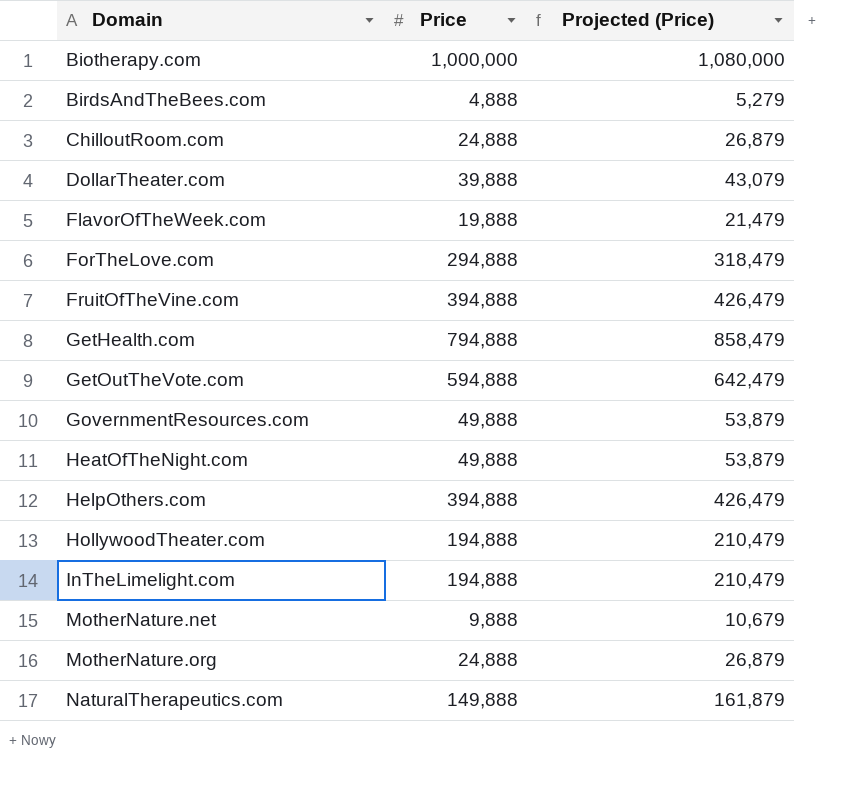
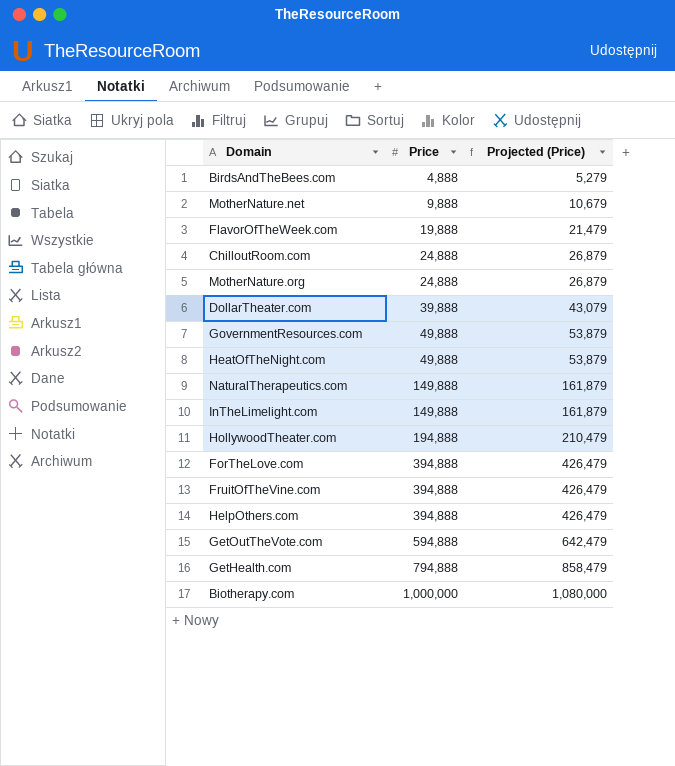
row order: Domain ascending -> Price ascending
InTheLimelight.com | Price: 194,888 -> 149,888
InTheLimelight.com | Projected (Price): 210,479 -> 161,879
ForTheLove.com | Price: 294,888 -> 394,888
ForTheLove.com | Projected (Price): 318,479 -> 426,479

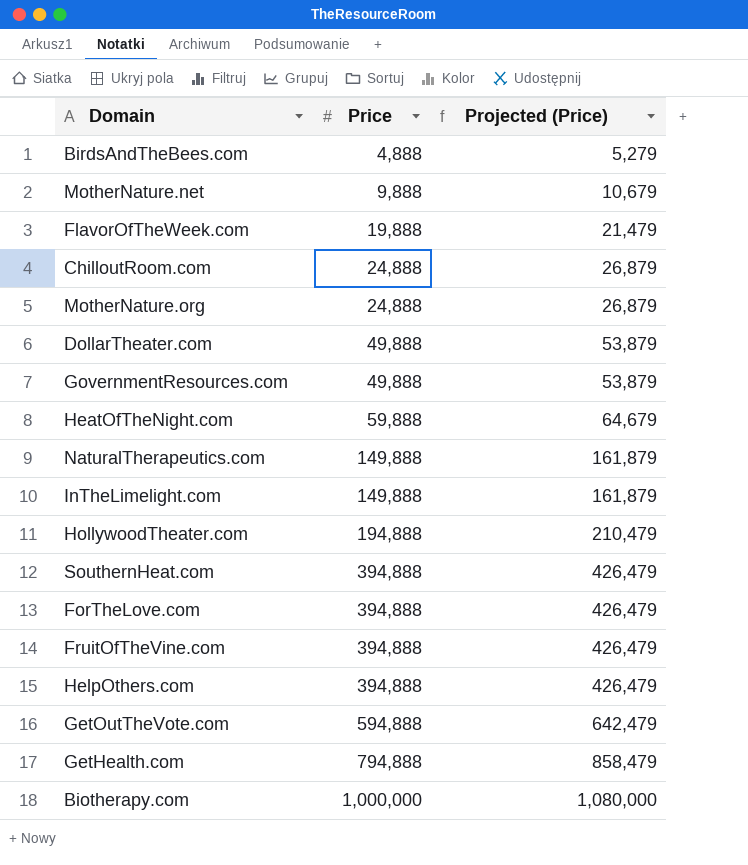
DollarTheater.com | Price: 39,888 -> 49,888
DollarTheater.com | Projected (Price): 43,079 -> 53,879
HeatOfTheNight.com | Price: 49,888 -> 59,888
HeatOfTheNight.com | Projected (Price): 53,879 -> 64,679
row SouthernHeat.com: none -> 394,888 | 426,479

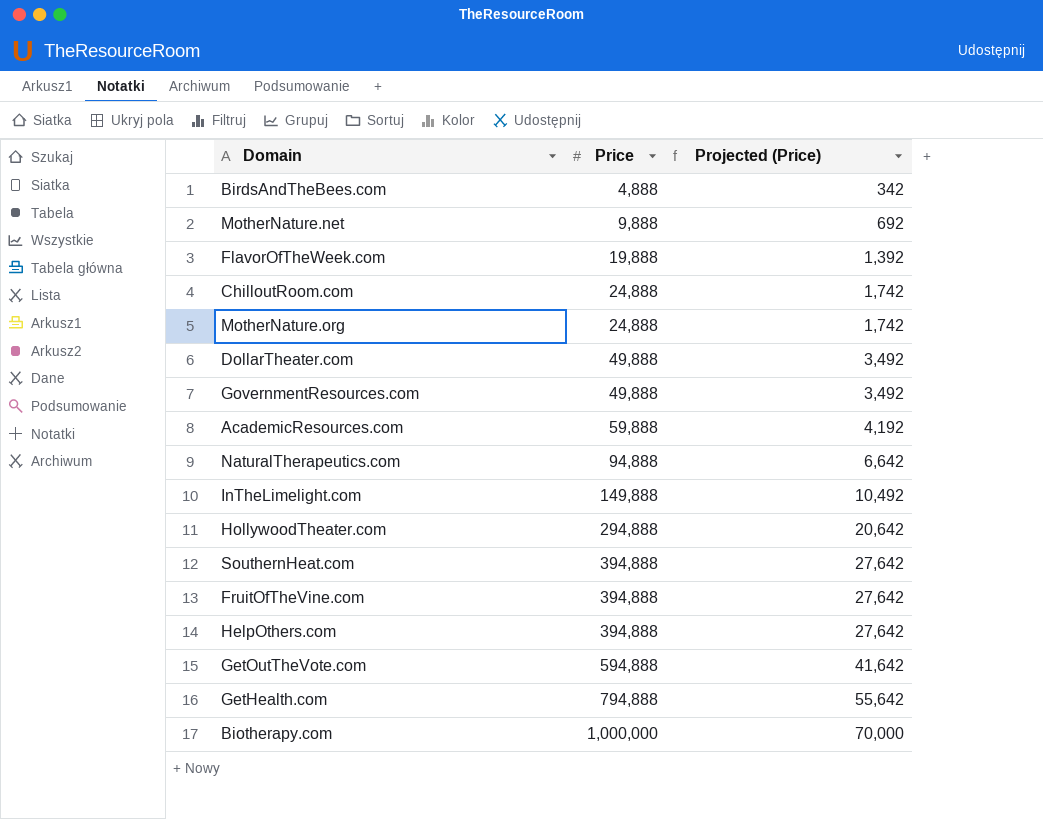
column Projected (Price) | formula: [Price] * 1.08 -> [Price] * 0.07
row HeatOfTheNight.com: 59,888 | 64,679 -> none
row ForTheLove.com: 394,888 | 426,479 -> none
row AcademicResources.com: none -> 59,888 | 4,192
NaturalTherapeutics.com | Price: 149,888 -> 94,888
HollywoodTheater.com | Price: 194,888 -> 294,888

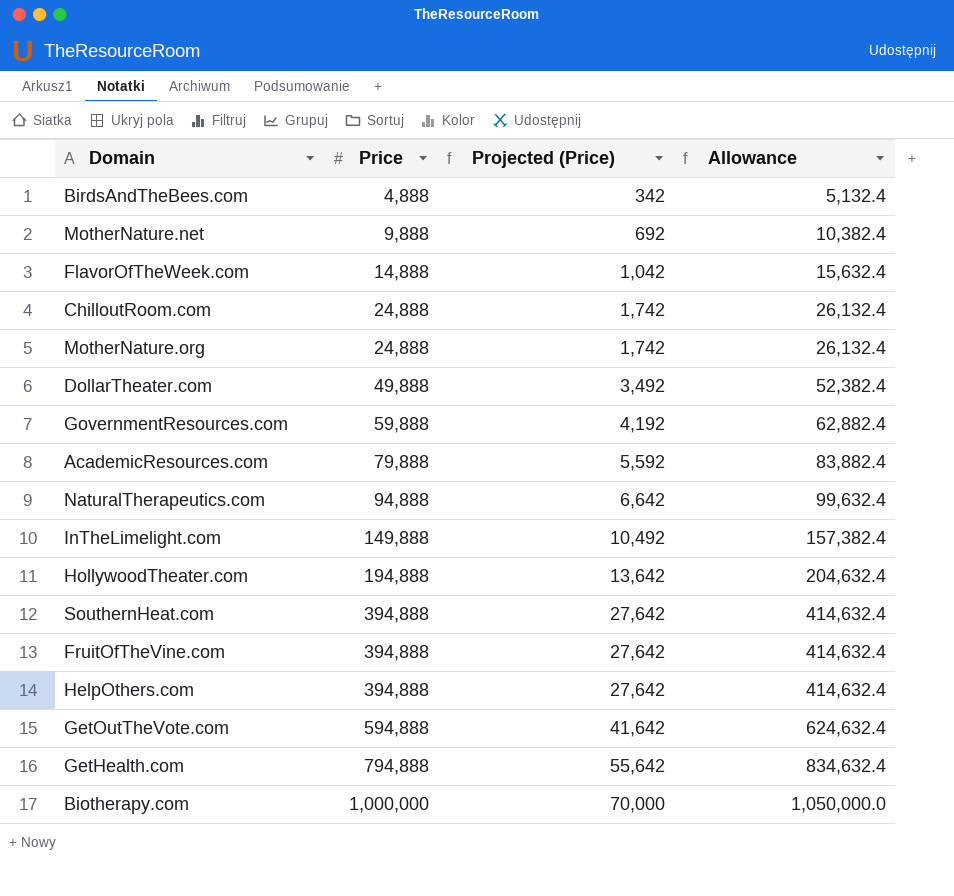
column Allowance | formula: none -> [Price] * 1.05
FlavorOfTheWeek.com | Price: 19,888 -> 14,888
FlavorOfTheWeek.com | Projected (Price): 1,392 -> 1,042
GovernmentResources.com | Price: 49,888 -> 59,888
GovernmentResources.com | Projected (Price): 3,492 -> 4,192
AcademicResources.com | Price: 59,888 -> 79,888
AcademicResources.com | Projected (Price): 4,192 -> 5,592
HollywoodTheater.com | Price: 294,888 -> 194,888
HollywoodTheater.com | Projected (Price): 20,642 -> 13,642

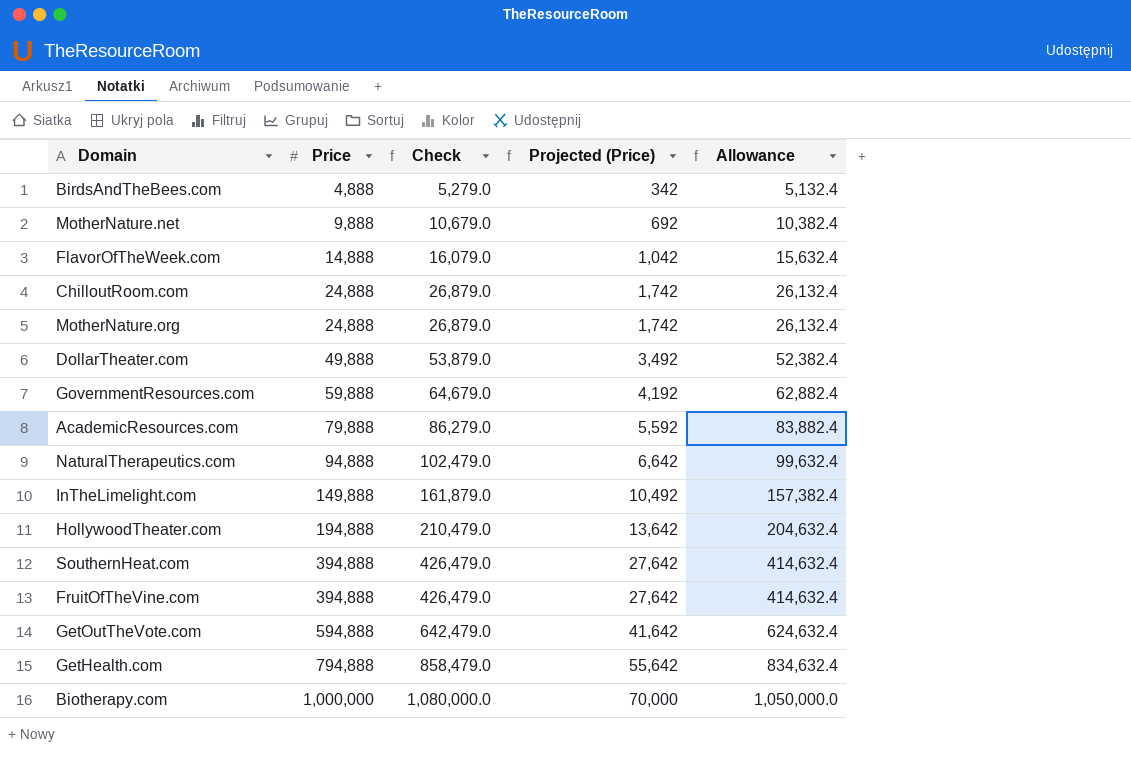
column Check | formula: none -> [Price] * 1.08
row HelpOthers.com: 394,888 | 27,642 | 414,632.4 -> none

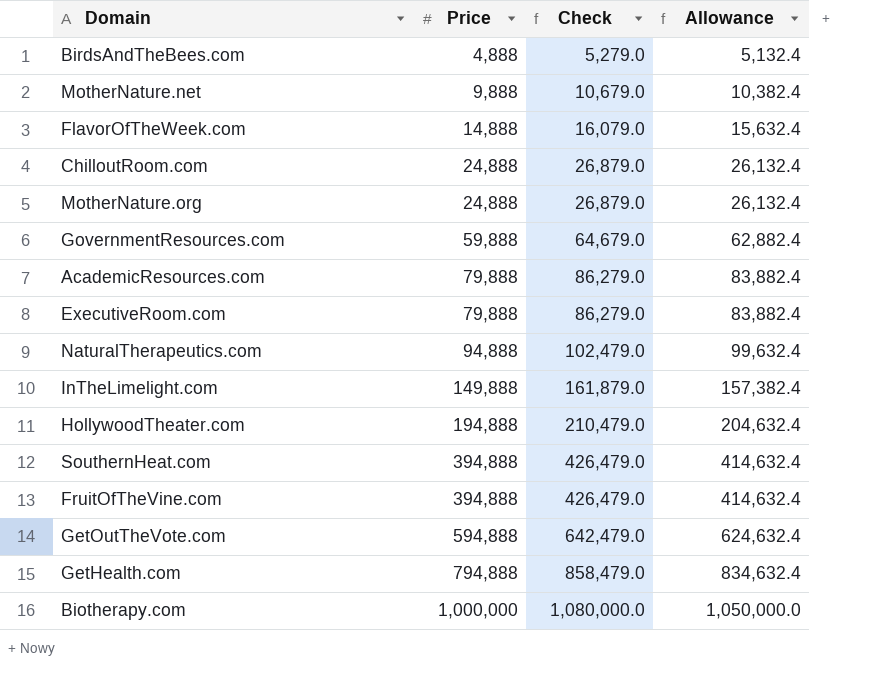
column Projected (Price) | formula: [Price] * 0.07 -> none
row DollarTheater.com: 49,888 | 53,879.0 | 3,492 | 52,382.4 -> none
row ExecutiveRoom.com: none -> 79,888 | 86,279.0 | 83,882.4

